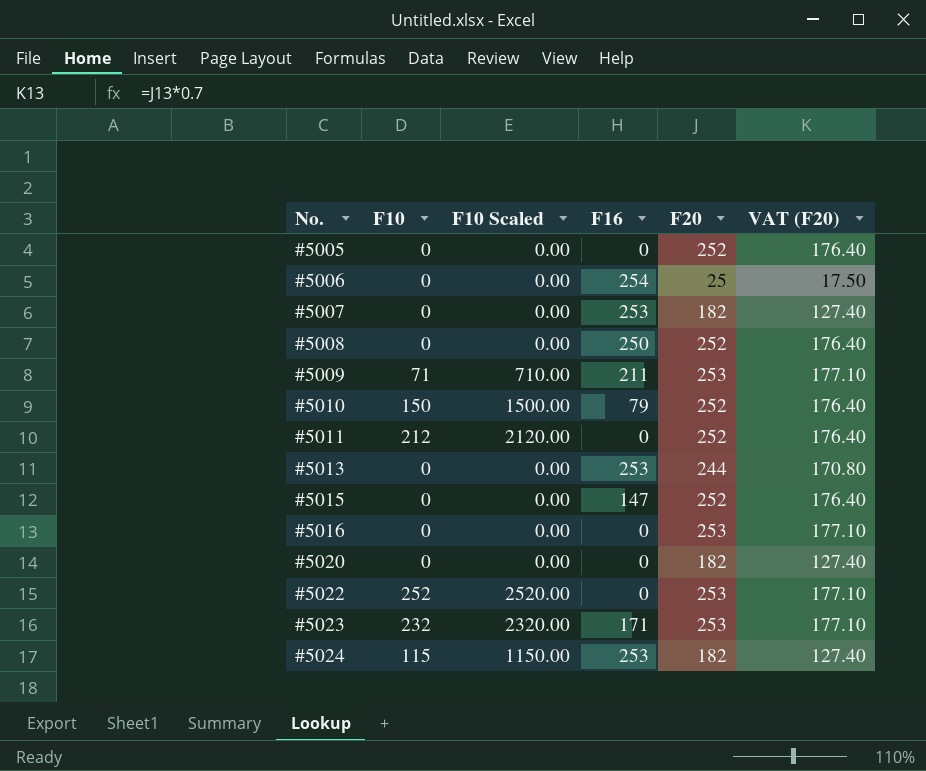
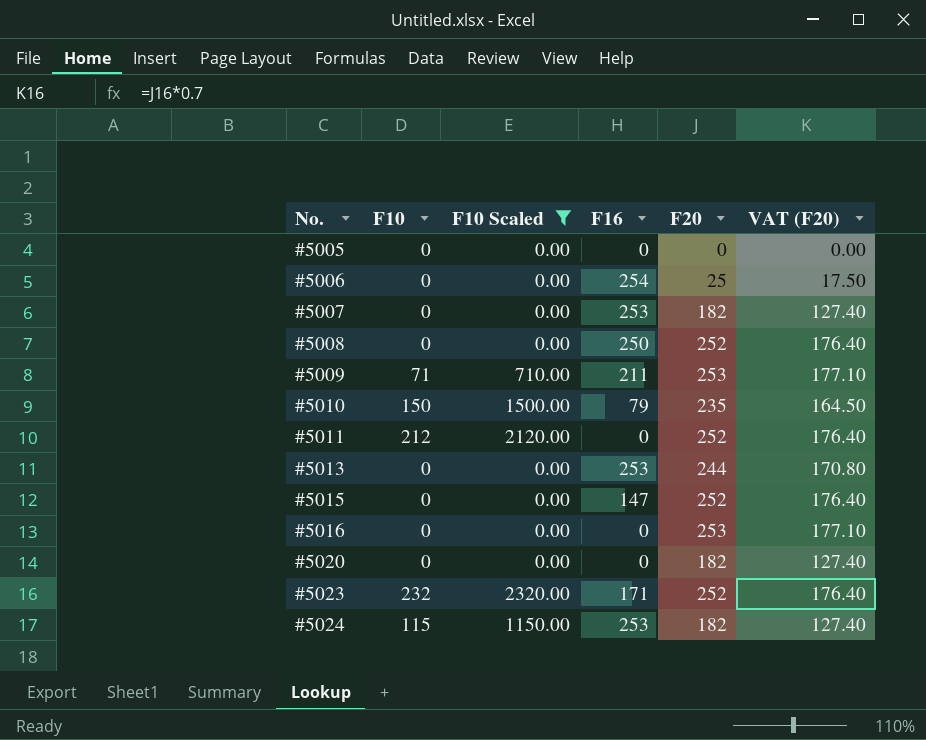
filter: none -> F10 Scaled != 2520.00
#5005 | F20: 252 -> 0
#5005 | VAT (F20): 176.40 -> 0.00
#5010 | F20: 252 -> 235
#5010 | VAT (F20): 176.40 -> 164.50
#5023 | F20: 253 -> 252
#5023 | VAT (F20): 177.10 -> 176.40

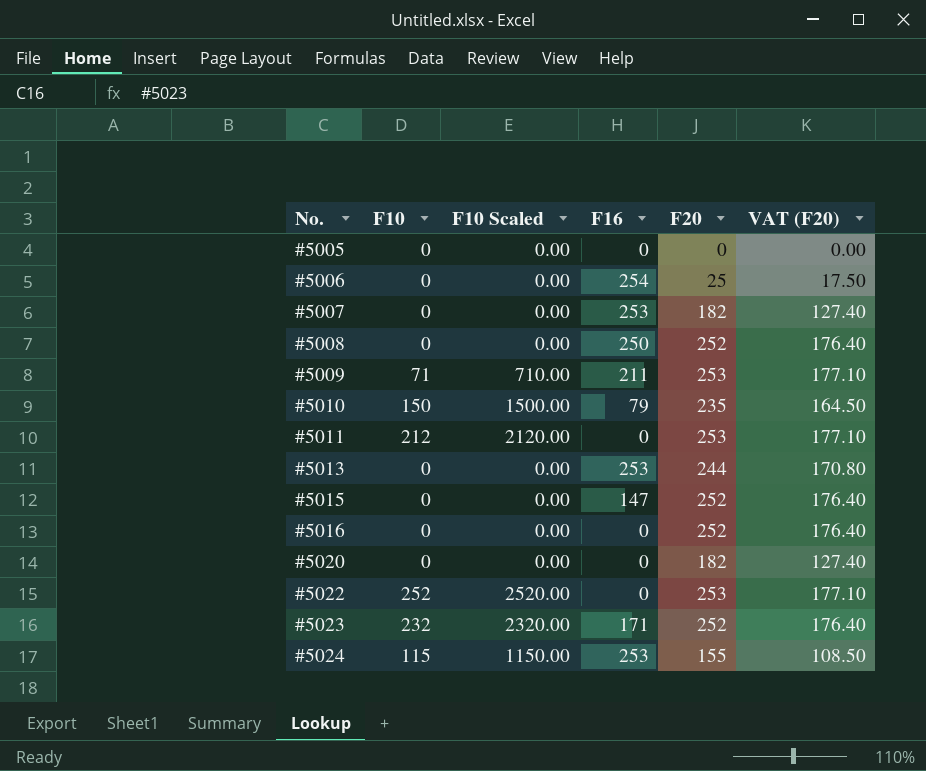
filter: F10 Scaled != 2520.00 -> none
#5011 | F20: 252 -> 253
#5011 | VAT (F20): 176.40 -> 177.10
#5016 | F20: 253 -> 252
#5016 | VAT (F20): 177.10 -> 176.40
#5024 | F20: 182 -> 155
#5024 | VAT (F20): 127.40 -> 108.50

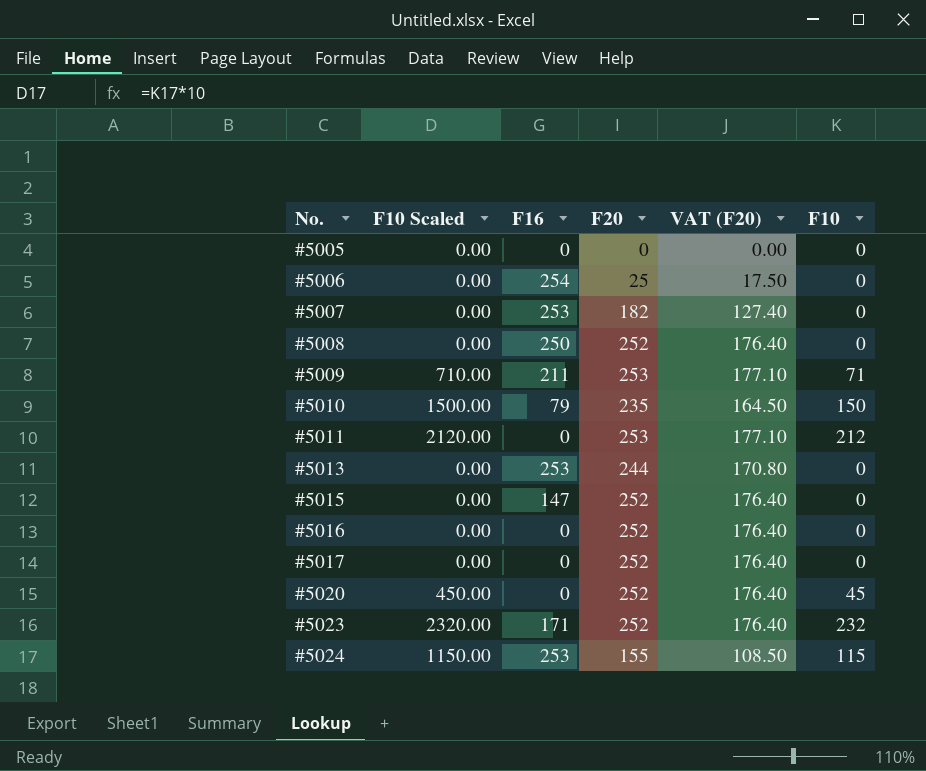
column F10 | position: 2 -> 6
row #5022: 252 | 2520.00 | 0 | 253 | 177.10 -> none
row #5017: none -> 0.00 | 0 | 252 | 176.40 | 0
#5020 | F10 Scaled: 0.00 -> 450.00
#5020 | F20: 182 -> 252
#5020 | VAT (F20): 127.40 -> 176.40
#5020 | F10: 0 -> 45

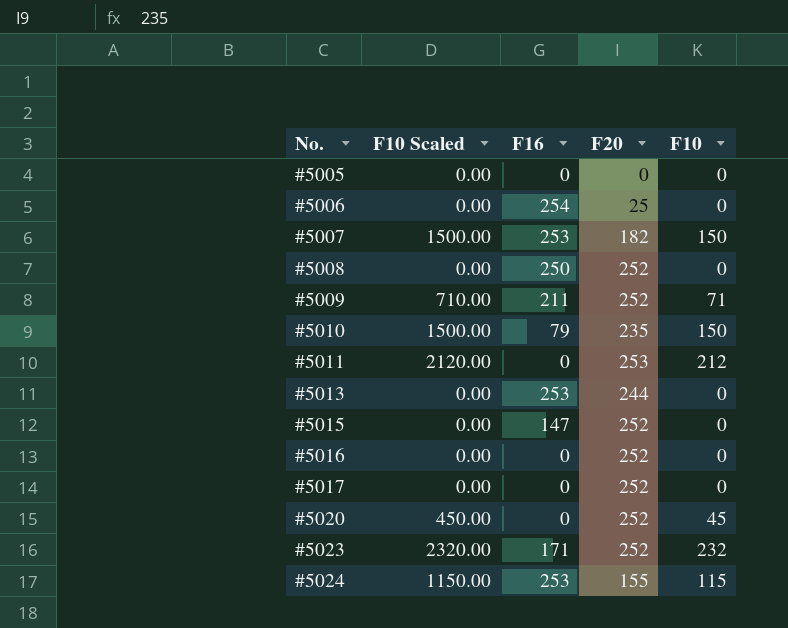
column VAT (F20) | formula: [F20] * 0.7 -> none
#5007 | F10 Scaled: 0.00 -> 1500.00
#5007 | F10: 0 -> 150
#5009 | F20: 253 -> 252

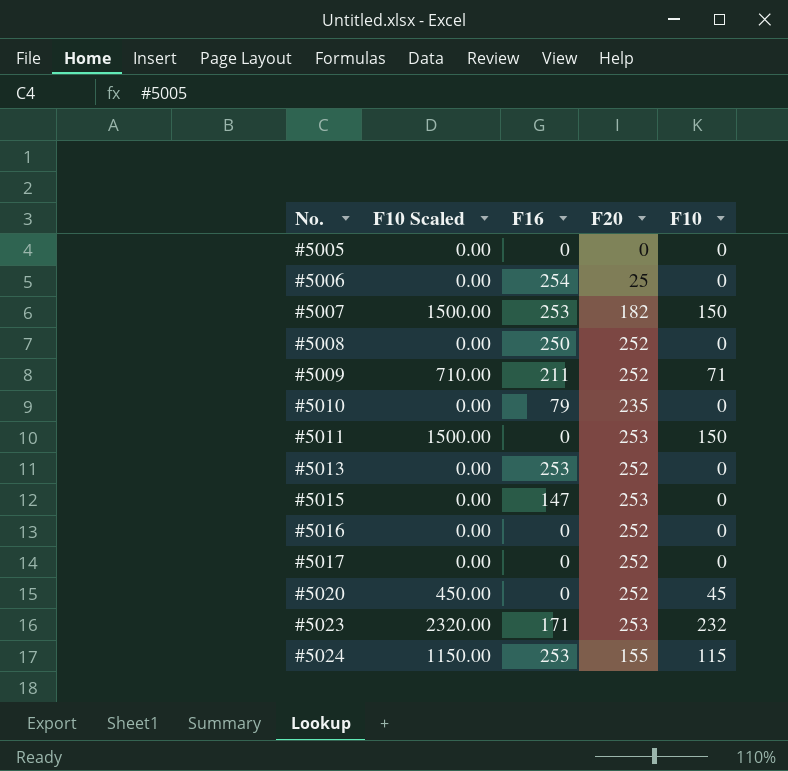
#5010 | F10 Scaled: 1500.00 -> 0.00
#5010 | F10: 150 -> 0
#5011 | F10 Scaled: 2120.00 -> 1500.00
#5011 | F10: 212 -> 150
#5013 | F20: 244 -> 252
#5015 | F20: 252 -> 253
#5023 | F20: 252 -> 253

